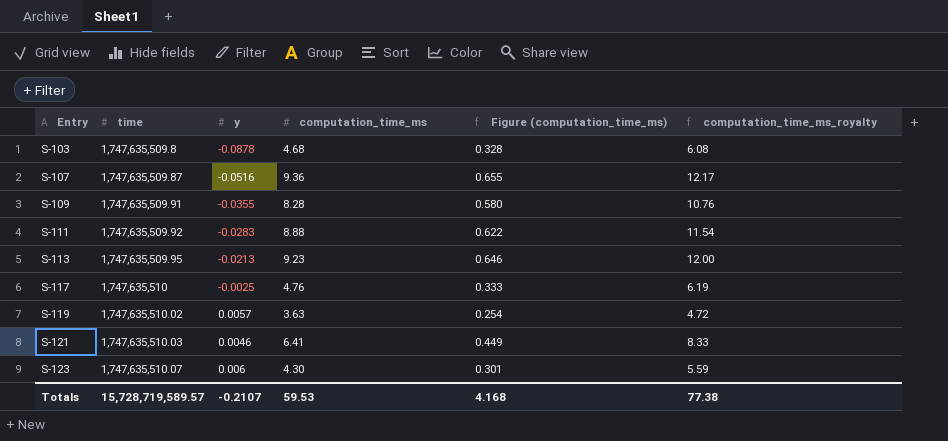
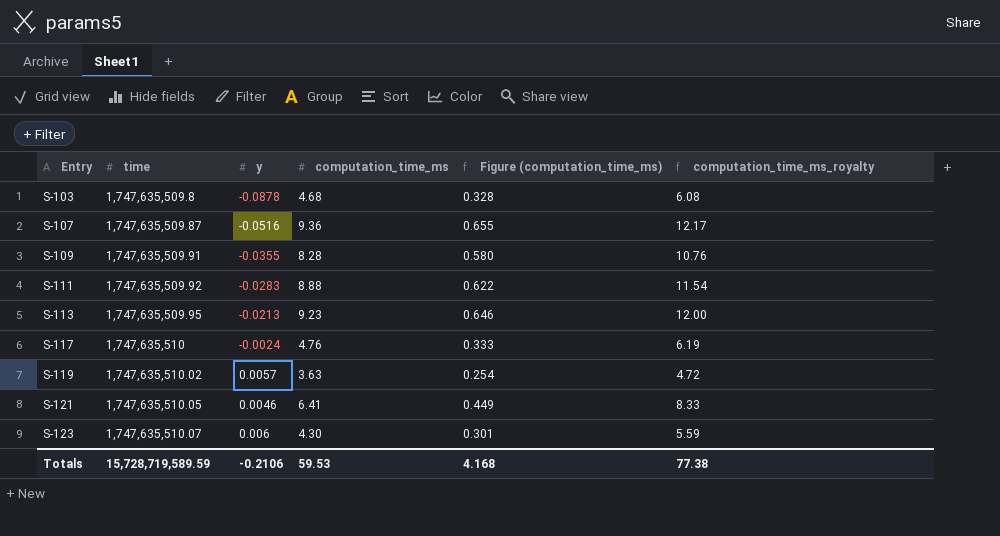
S-117 | y: -0.0025 -> -0.0024
S-121 | time: 1,747,635,510.03 -> 1,747,635,510.05
Totals | time: 15,728,719,589.57 -> 15,728,719,589.59
Totals | y: -0.2107 -> -0.2106

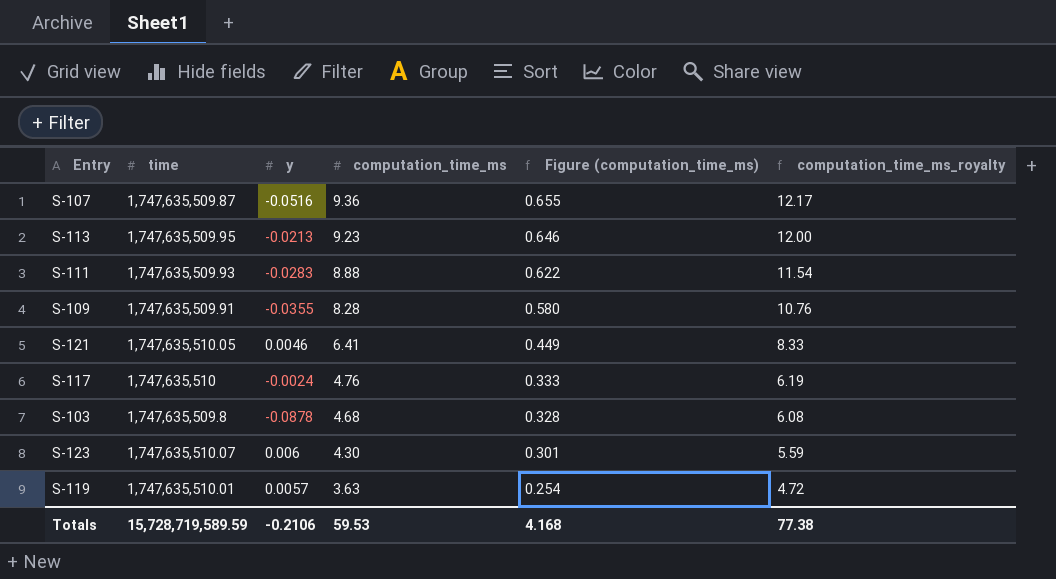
row order: Entry ascending -> computation_time_ms descending
S-111 | time: 1,747,635,509.92 -> 1,747,635,509.93
S-119 | time: 1,747,635,510.02 -> 1,747,635,510.01

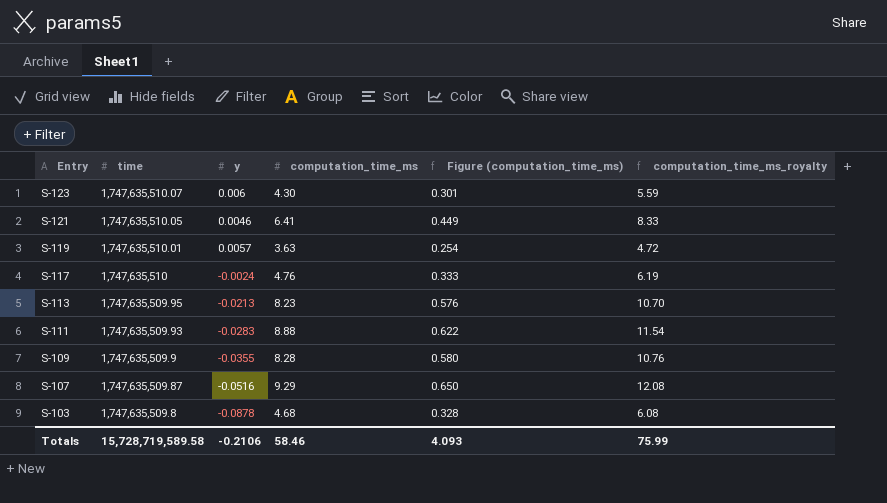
row order: computation_time_ms descending -> Entry descending
S-113 | computation_time_ms: 9.23 -> 8.23
S-113 | Figure (computation_time_ms): 0.646 -> 0.576
S-113 | computation_time_ms_royalty: 12.00 -> 10.70
S-109 | time: 1,747,635,509.91 -> 1,747,635,509.9
S-107 | computation_time_ms: 9.36 -> 9.29
S-107 | Figure (computation_time_ms): 0.655 -> 0.650
S-107 | computation_time_ms_royalty: 12.17 -> 12.08
Totals | time: 15,728,719,589.59 -> 15,728,719,589.58
Totals | computation_time_ms: 59.53 -> 58.46
Totals | Figure (computation_time_ms): 4.168 -> 4.093
Totals | computation_time_ms_royalty: 77.38 -> 75.99

